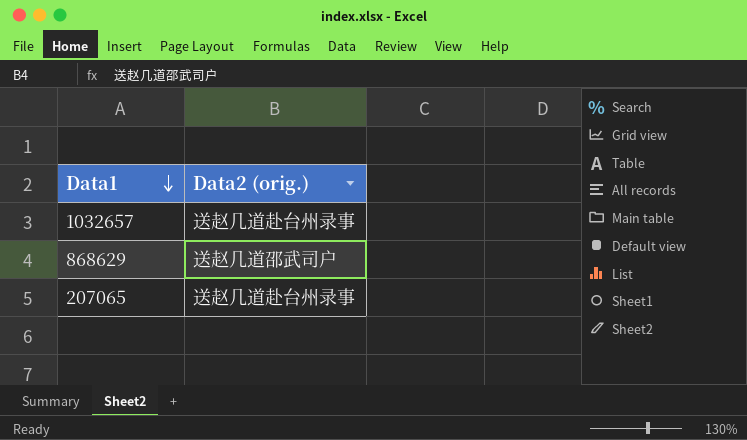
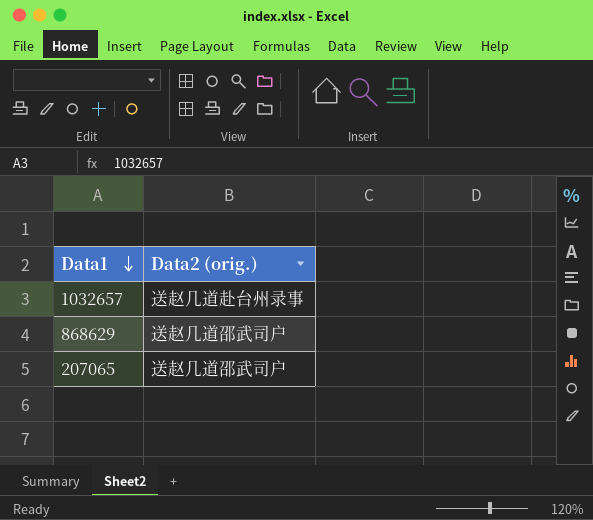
207065 | Data2 (orig.): 送赵几道赴台州录事 -> 送赵几道邵武司户

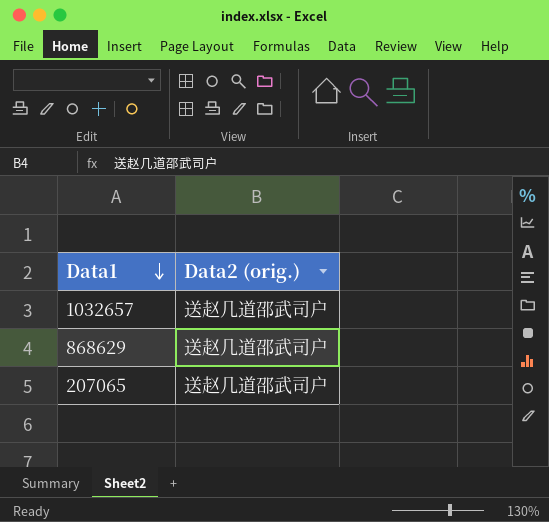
1032657 | Data2 (orig.): 送赵几道赴台州录事 -> 送赵几道邵武司户

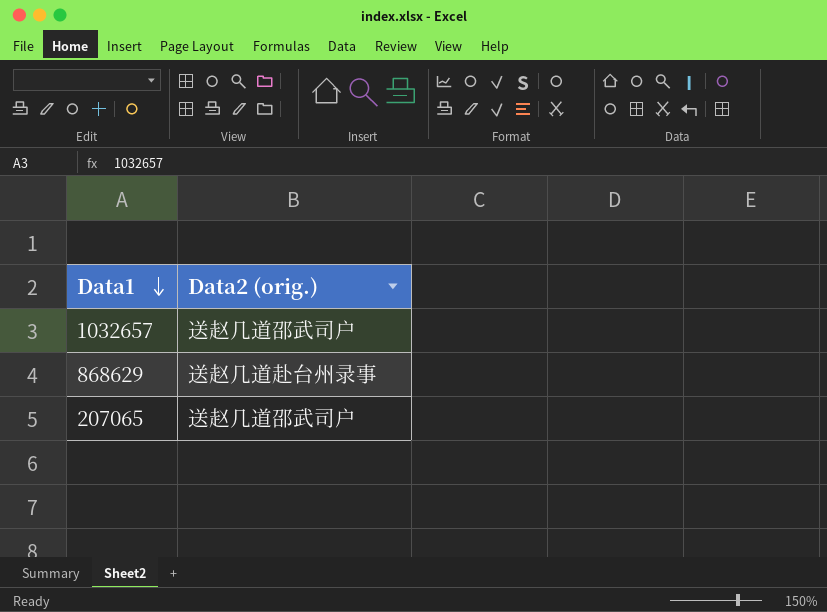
868629 | Data2 (orig.): 送赵几道邵武司户 -> 送赵几道赴台州录事

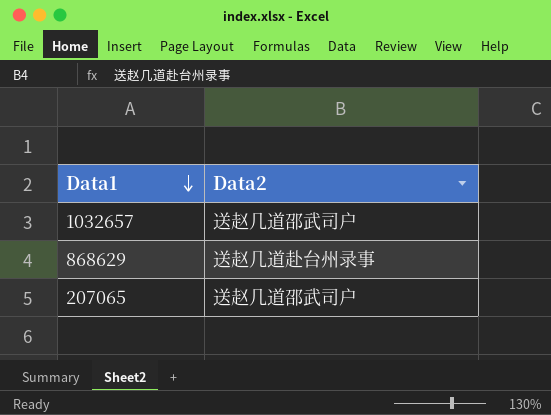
column name: Data2 (orig.) -> Data2

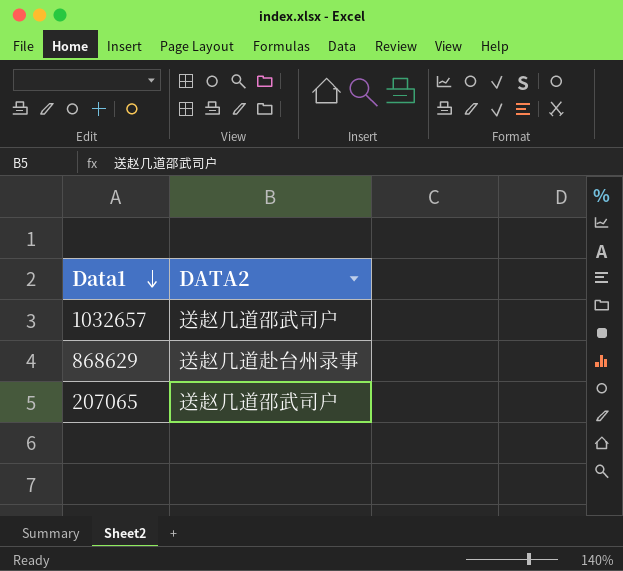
column name: Data2 -> DATA2

